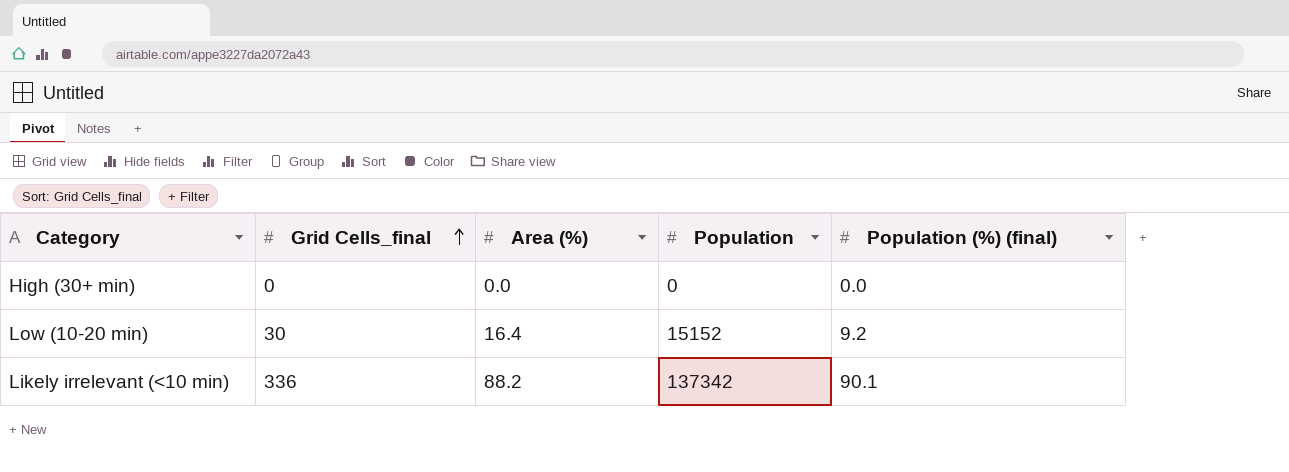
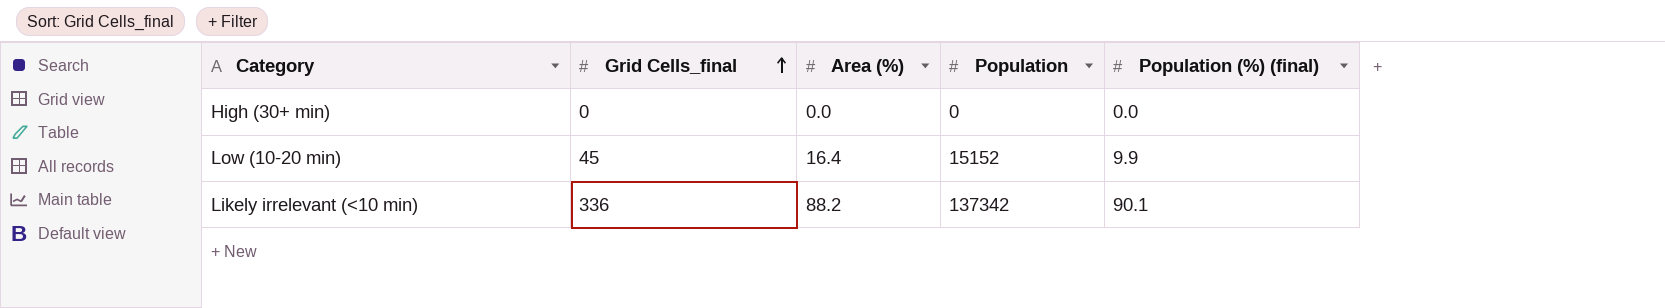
Low (10-20 min) | Grid Cells_final: 30 -> 45
Low (10-20 min) | Population (%) (final): 9.2 -> 9.9

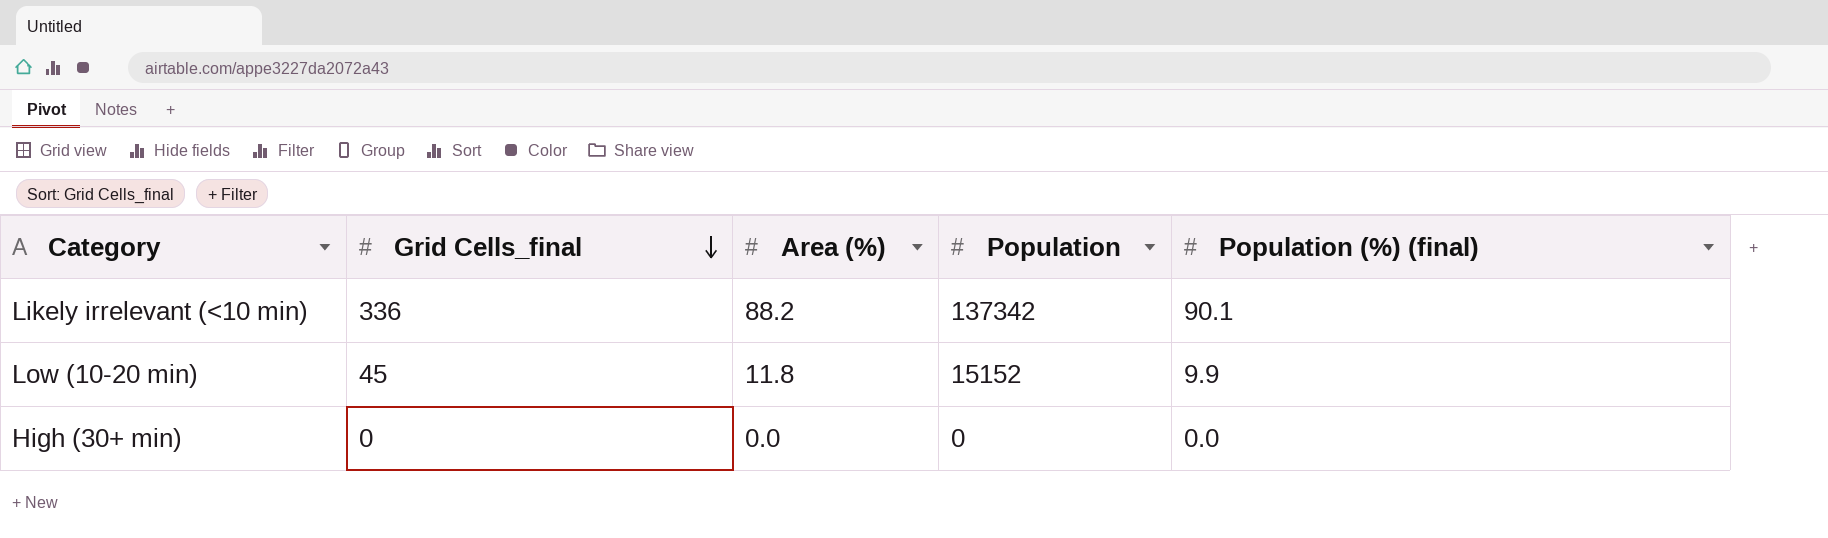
row order: Grid Cells_final ascending -> Grid Cells_final descending
Low (10-20 min) | Area (%): 16.4 -> 11.8

